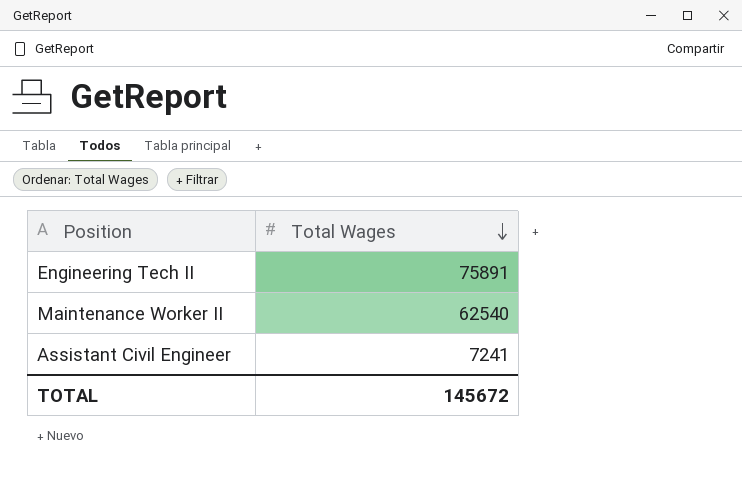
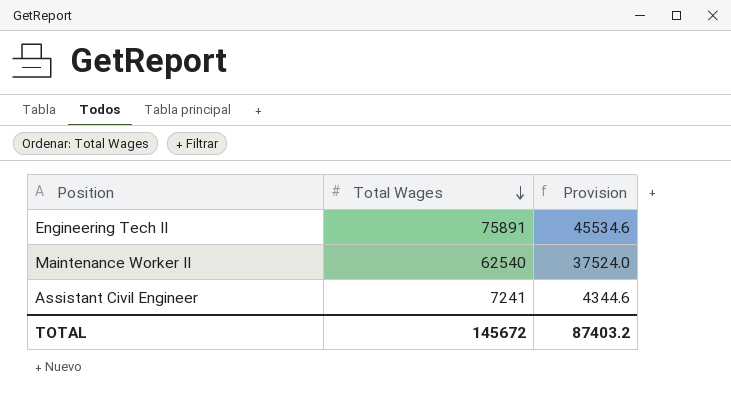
column Provision | formula: none -> [Total Wages] * 0.6

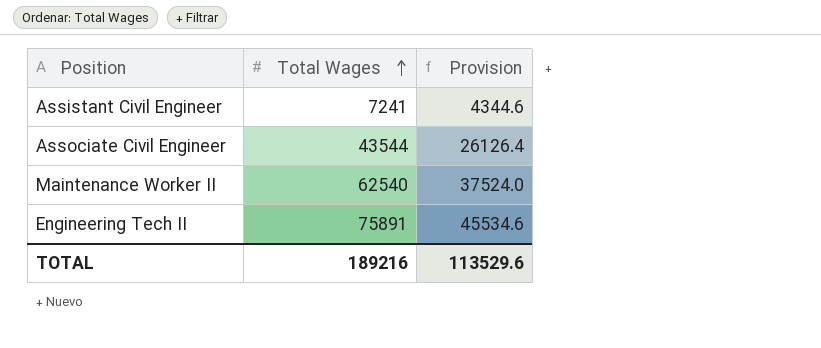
row order: Total Wages descending -> Total Wages ascending
row Associate Civil Engineer: none -> 43544 | 26126.4
TOTAL | Total Wages: 145672 -> 189216
TOTAL | Provision: 87403.2 -> 113529.6

